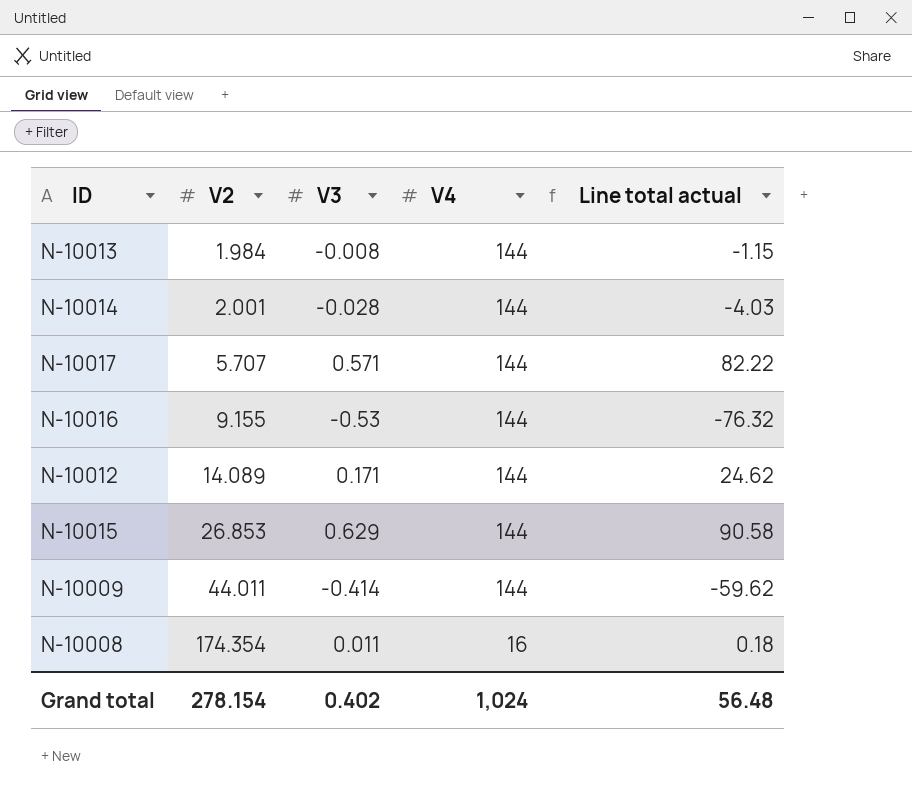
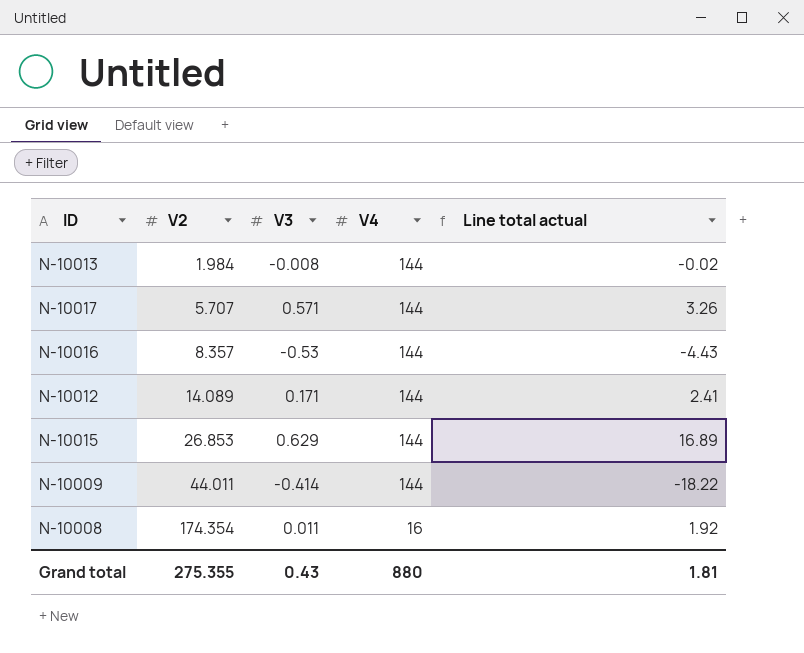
column Line total actual | formula: [V3] * [V4] -> [V2] * [V3]
row N-10014: 2.001 | -0.028 | 144 | -4.03 -> none
N-10016 | V2: 9.155 -> 8.357
Grand total | V2: 278.154 -> 275.355
Grand total | V3: 0.402 -> 0.43
Grand total | V4: 1,024 -> 880
Grand total | Line total actual: 56.48 -> 1.81

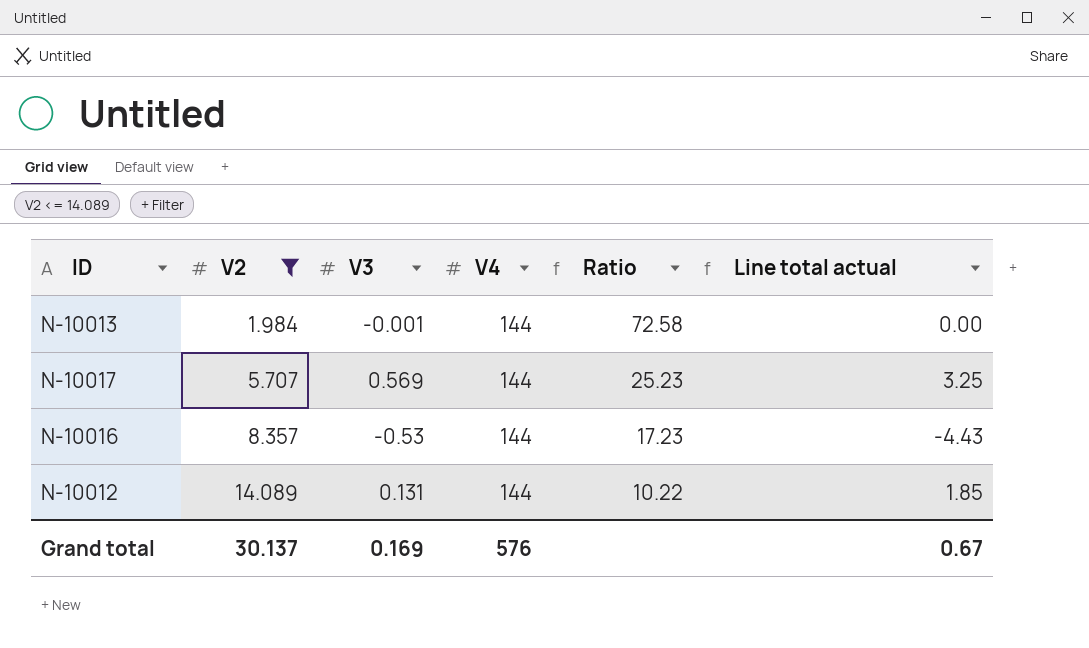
filter: none -> V2 <= 14.089
column Ratio | formula: none -> [V4] / [V2]
N-10013 | V3: -0.008 -> -0.001
N-10013 | Line total actual: -0.02 -> 0.00
N-10017 | V3: 0.571 -> 0.569
N-10017 | Line total actual: 3.26 -> 3.25
N-10012 | V3: 0.171 -> 0.131
N-10012 | Line total actual: 2.41 -> 1.85
Grand total | V2: 275.355 -> 30.137
Grand total | V3: 0.43 -> 0.169
Grand total | V4: 880 -> 576
Grand total | Line total actual: 1.81 -> 0.67

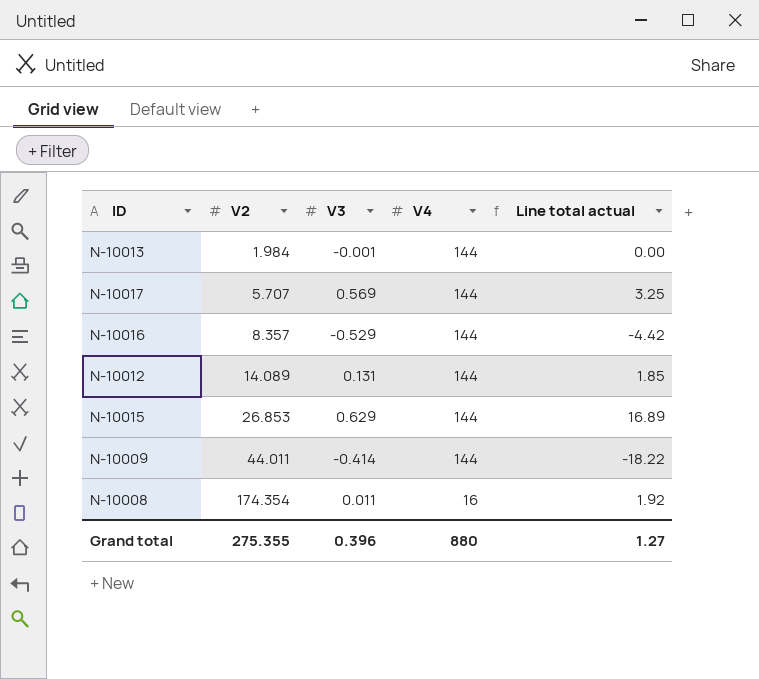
filter: V2 <= 14.089 -> none
column Ratio | formula: [V4] / [V2] -> none
N-10016 | V3: -0.53 -> -0.529
N-10016 | Line total actual: -4.43 -> -4.42
Grand total | V2: 30.137 -> 275.355
Grand total | V3: 0.169 -> 0.396
Grand total | V4: 576 -> 880
Grand total | Line total actual: 0.67 -> 1.27

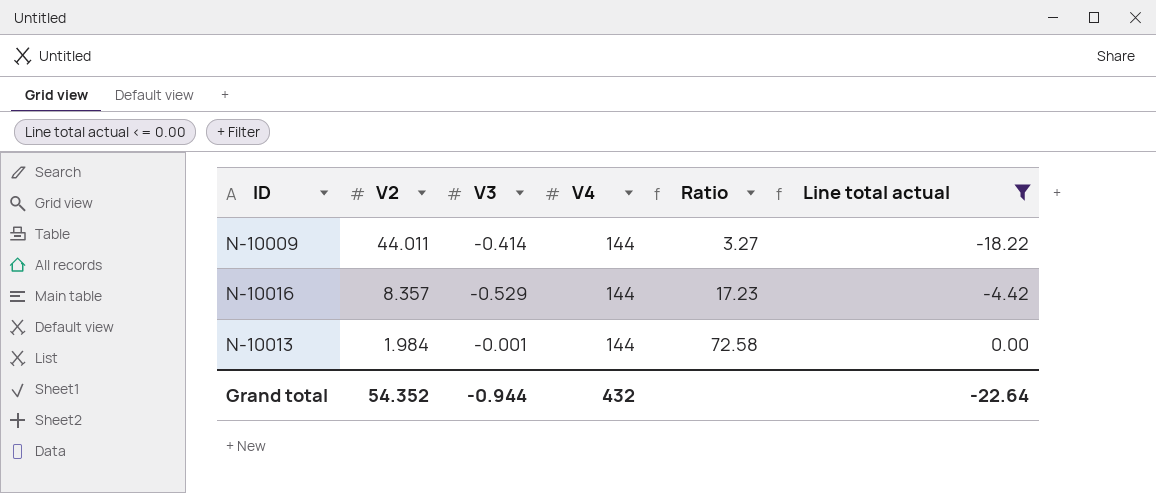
filter: none -> Line total actual <= 0.00
row order: V2 ascending -> V2 descending
column Ratio | formula: none -> [V4] / [V2]
Grand total | V2: 275.355 -> 54.352
Grand total | V3: 0.396 -> -0.944
Grand total | V4: 880 -> 432
Grand total | Line total actual: 1.27 -> -22.64

